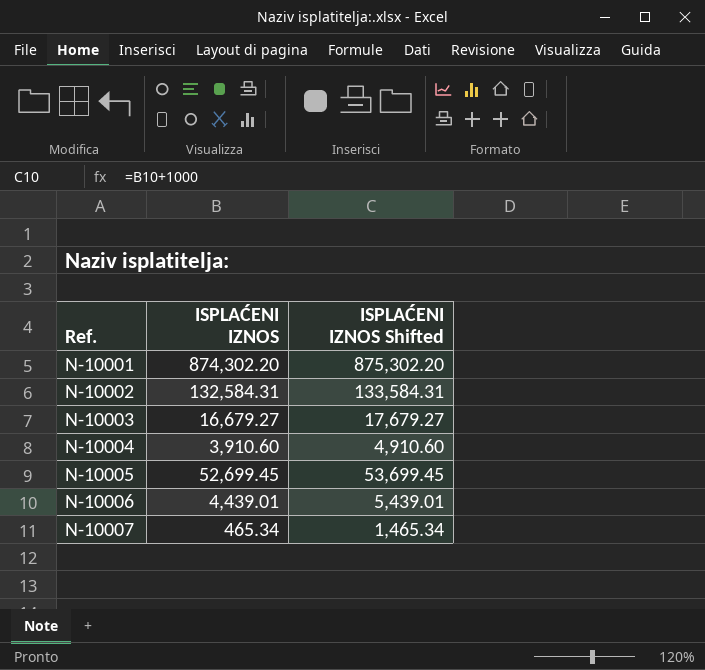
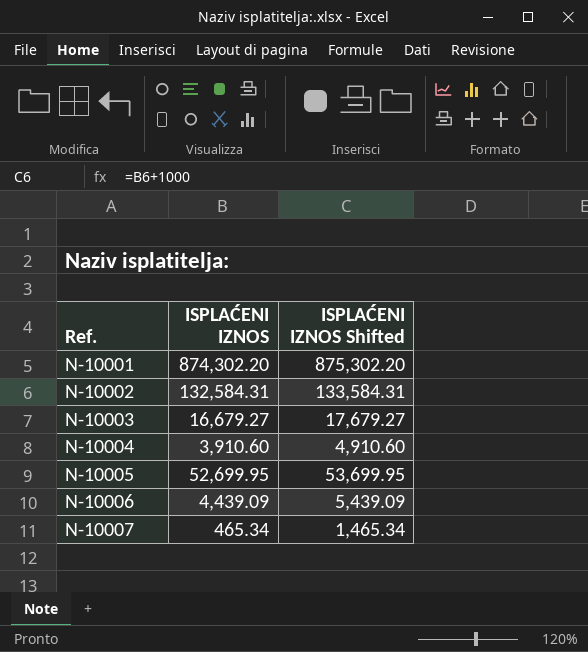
N-10005 | ISPLAĆENI IZNOS: 52,699.45 -> 52,699.95
N-10005 | ISPLAĆENI IZNOS Shifted: 53,699.45 -> 53,699.95
N-10006 | ISPLAĆENI IZNOS: 4,439.01 -> 4,439.09
N-10006 | ISPLAĆENI IZNOS Shifted: 5,439.01 -> 5,439.09

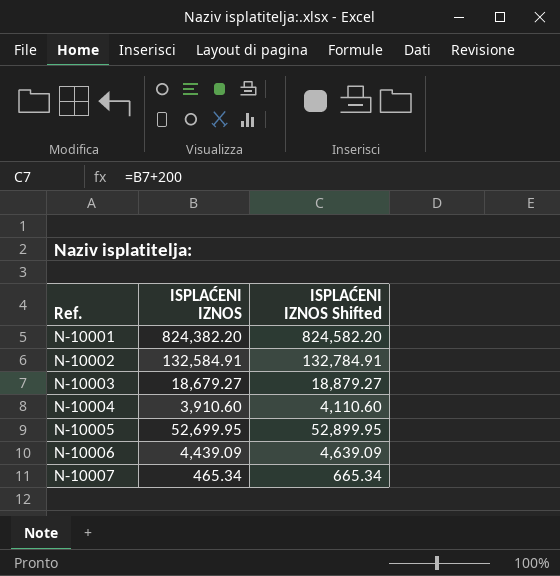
column ISPLAĆENI IZNOS Shifted | formula: [ISPLAĆENI IZNOS] + 1000 -> [ISPLAĆENI IZNOS] + 200
N-10001 | ISPLAĆENI IZNOS: 874,302.20 -> 824,382.20
N-10002 | ISPLAĆENI IZNOS: 132,584.31 -> 132,584.91
N-10003 | ISPLAĆENI IZNOS: 16,679.27 -> 18,679.27

